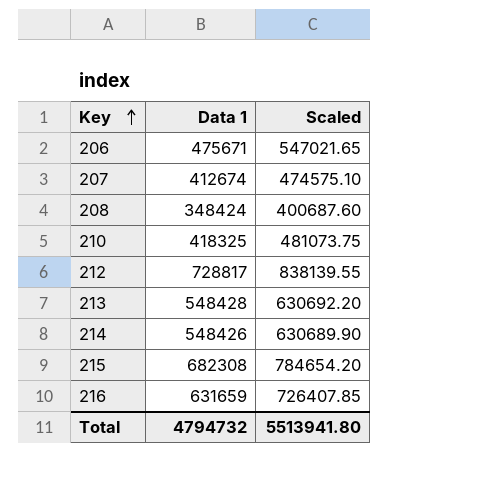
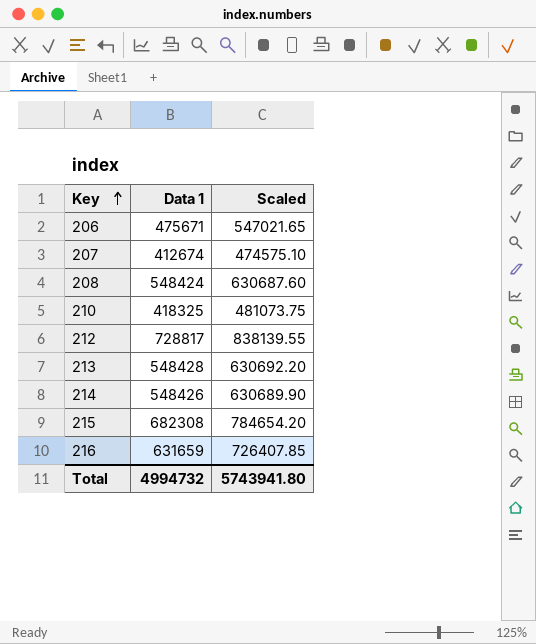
208 | Data 1: 348424 -> 548424
208 | Scaled: 400687.60 -> 630687.60
Total | Data 1: 4794732 -> 4994732
Total | Scaled: 5513941.80 -> 5743941.80

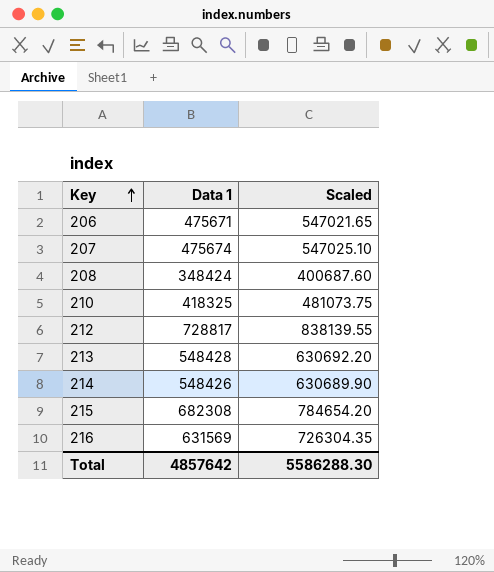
207 | Data 1: 412674 -> 475674
207 | Scaled: 474575.10 -> 547025.10
208 | Data 1: 548424 -> 348424
208 | Scaled: 630687.60 -> 400687.60
216 | Data 1: 631659 -> 631569
216 | Scaled: 726407.85 -> 726304.35
Total | Data 1: 4994732 -> 4857642
Total | Scaled: 5743941.80 -> 5586288.30

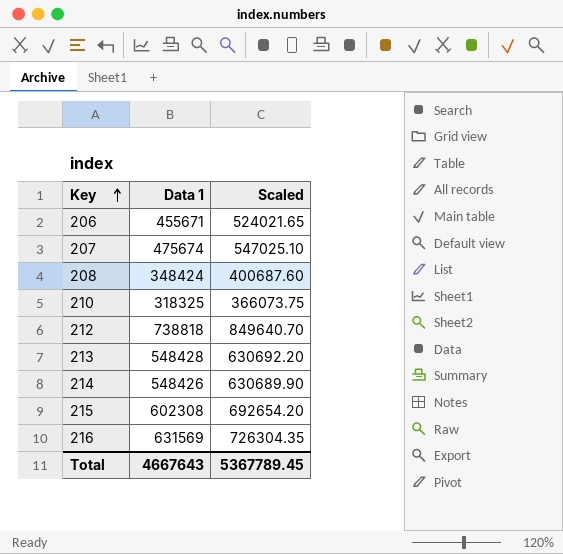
206 | Data 1: 475671 -> 455671
206 | Scaled: 547021.65 -> 524021.65
210 | Data 1: 418325 -> 318325
210 | Scaled: 481073.75 -> 366073.75
212 | Data 1: 728817 -> 738818
212 | Scaled: 838139.55 -> 849640.70
215 | Data 1: 682308 -> 602308
215 | Scaled: 784654.20 -> 692654.20
Total | Data 1: 4857642 -> 4667643
Total | Scaled: 5586288.30 -> 5367789.45

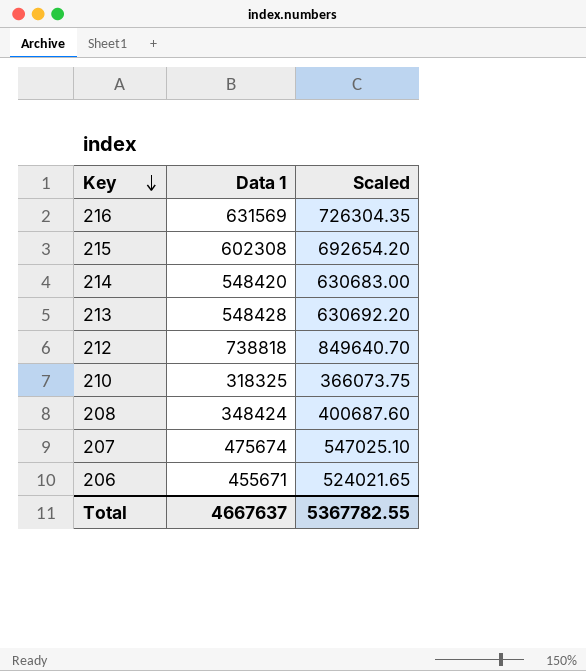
row order: Key ascending -> Key descending
214 | Data 1: 548426 -> 548420
214 | Scaled: 630689.90 -> 630683.00
Total | Data 1: 4667643 -> 4667637
Total | Scaled: 5367789.45 -> 5367782.55

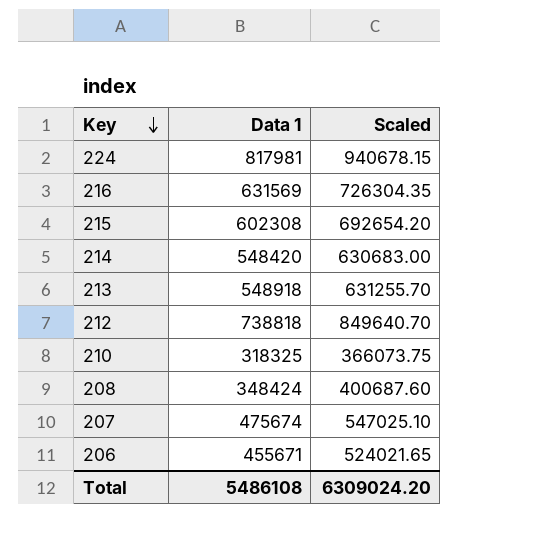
row 224: none -> 817981 | 940678.15
213 | Data 1: 548428 -> 548918
213 | Scaled: 630692.20 -> 631255.70
Total | Data 1: 4667637 -> 5486108
Total | Scaled: 5367782.55 -> 6309024.20

